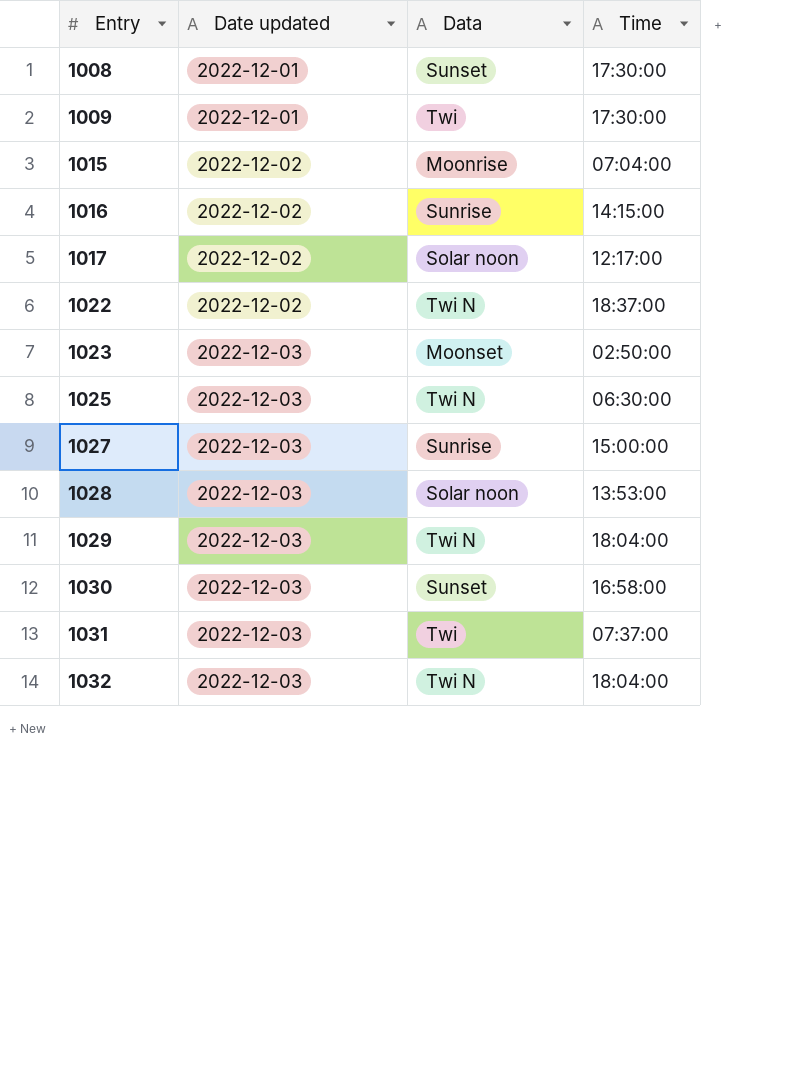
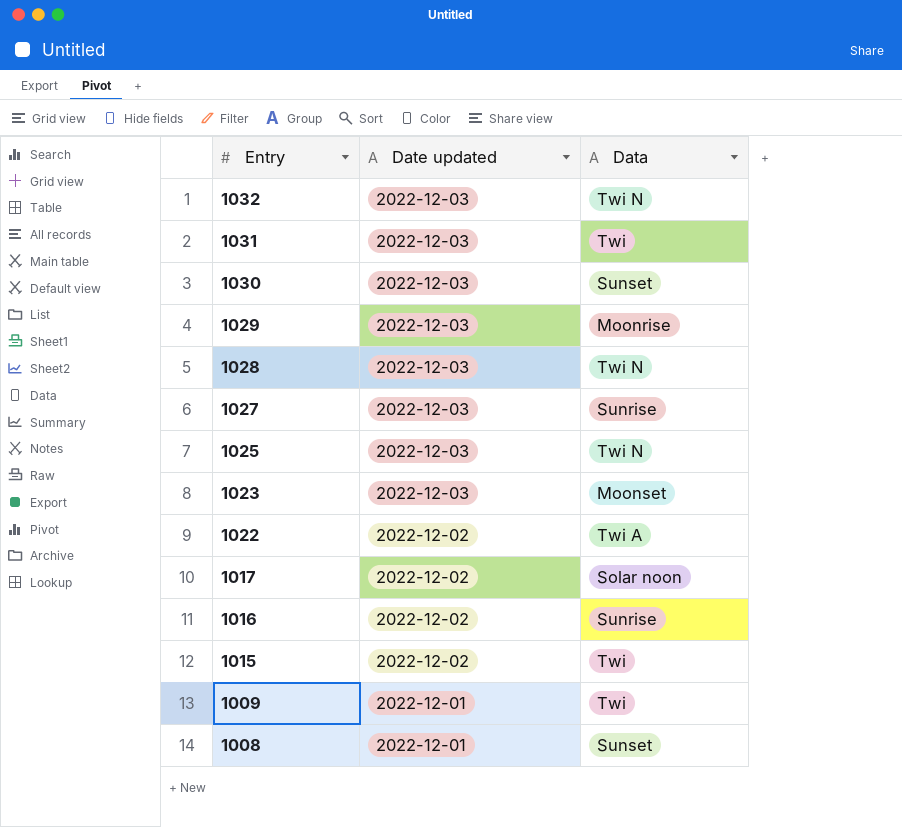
row order: Entry ascending -> Entry descending
column Time | position: 4 -> none
1029 | Data: Twi N -> Moonrise
1028 | Data: Solar noon -> Twi N
1022 | Data: Twi N -> Twi A
1015 | Data: Moonrise -> Twi

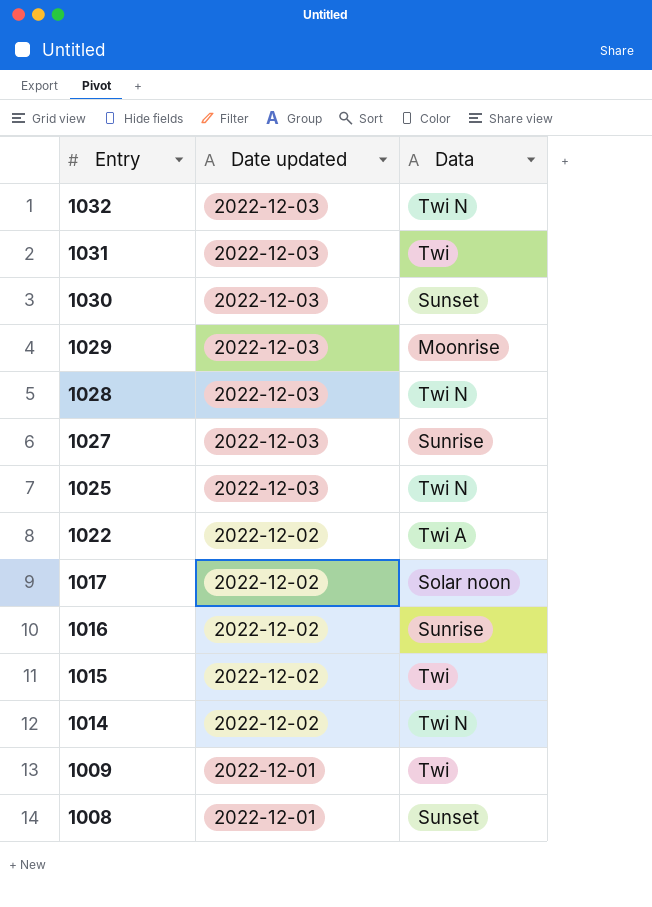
row 1023: 2022-12-03 | Moonset -> none
row 1014: none -> 2022-12-02 | Twi N

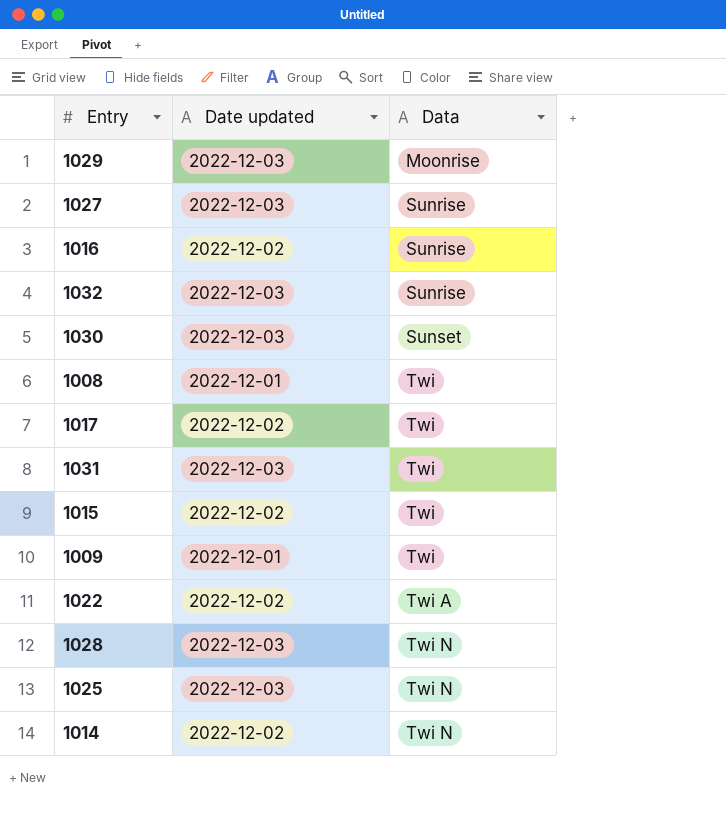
row order: Entry descending -> Data ascending
1032 | Data: Twi N -> Sunrise
1008 | Data: Sunset -> Twi
1017 | Data: Solar noon -> Twi

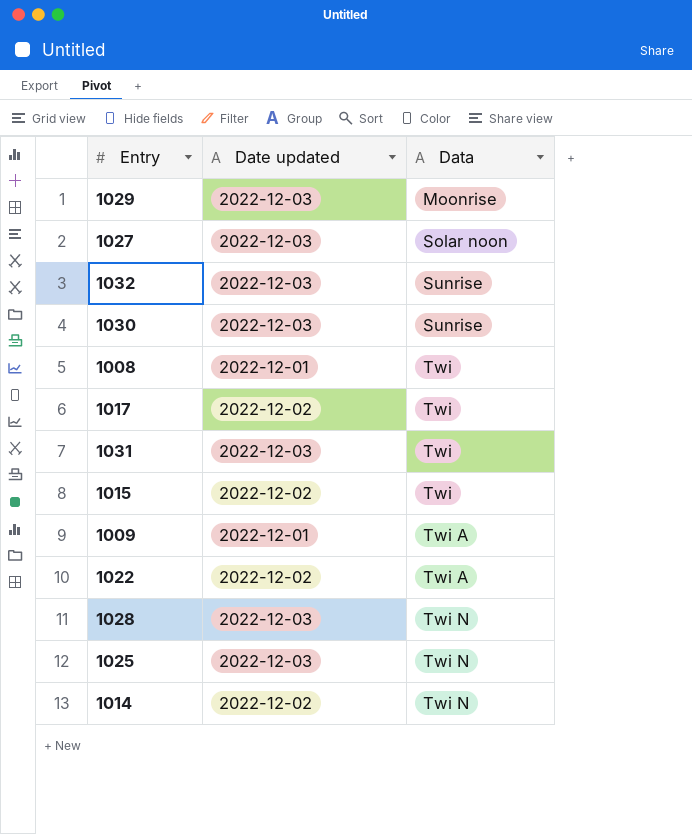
row 1016: 2022-12-02 | Sunrise -> none
1027 | Data: Sunrise -> Solar noon
1030 | Data: Sunset -> Sunrise
1009 | Data: Twi -> Twi A

